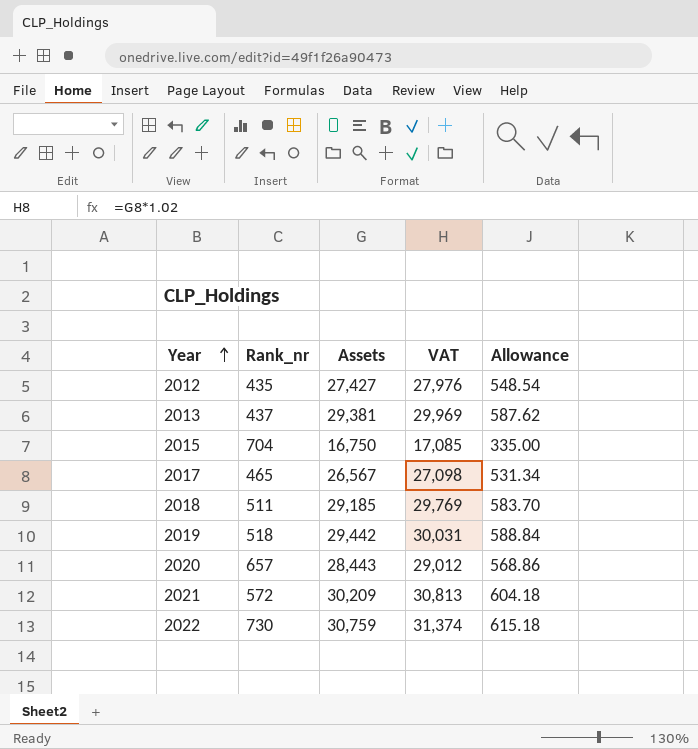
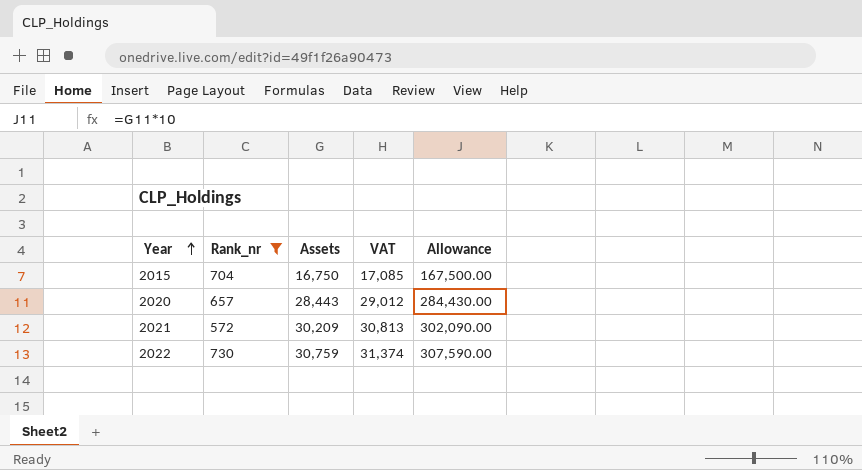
filter: none -> Rank_nr >= 572
column Allowance | formula: [Assets] * 0.02 -> [Assets] * 10

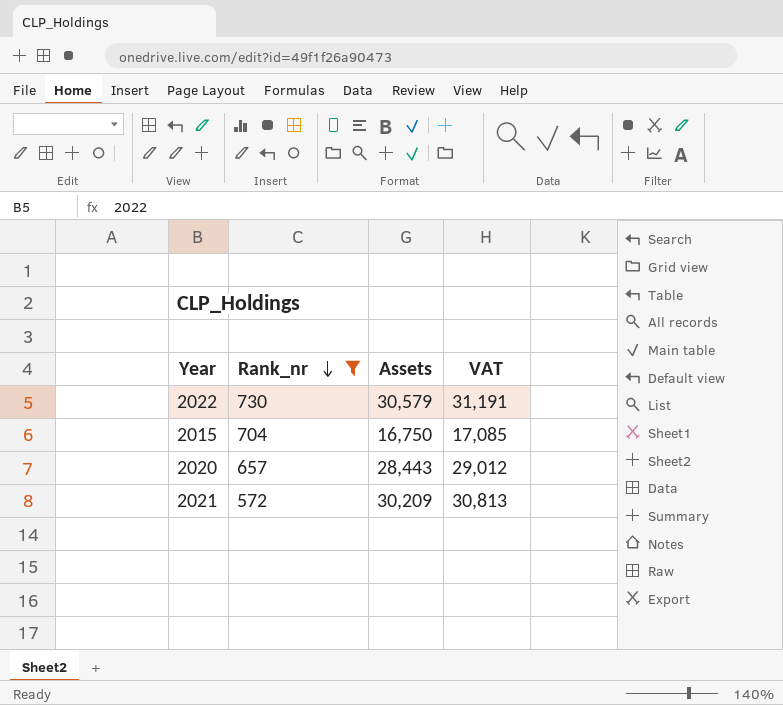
row order: Year ascending -> Rank_nr descending
column Allowance | formula: [Assets] * 10 -> none
2022 | Assets: 30,759 -> 30,579
2022 | VAT: 31,374 -> 31,191

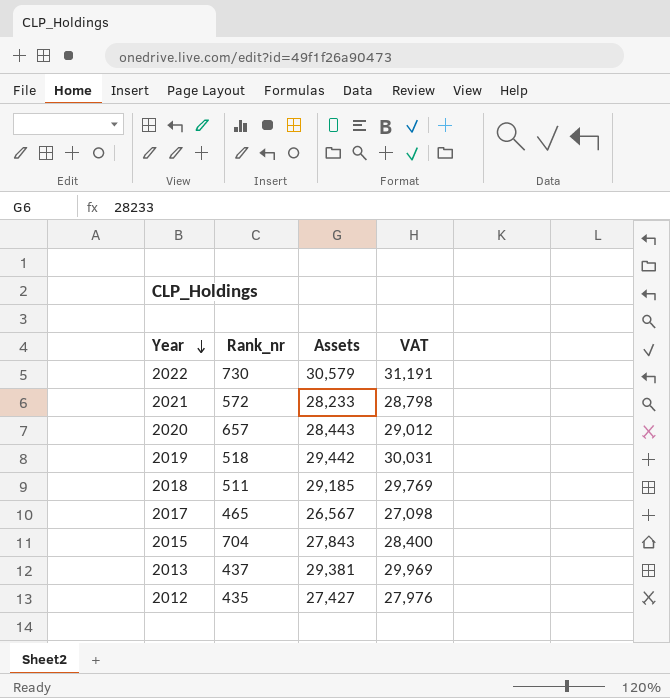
filter: Rank_nr >= 572 -> none
row order: Rank_nr descending -> Year descending
2021 | Assets: 30,209 -> 28,233
2021 | VAT: 30,813 -> 28,798
2015 | Assets: 16,750 -> 27,843
2015 | VAT: 17,085 -> 28,400

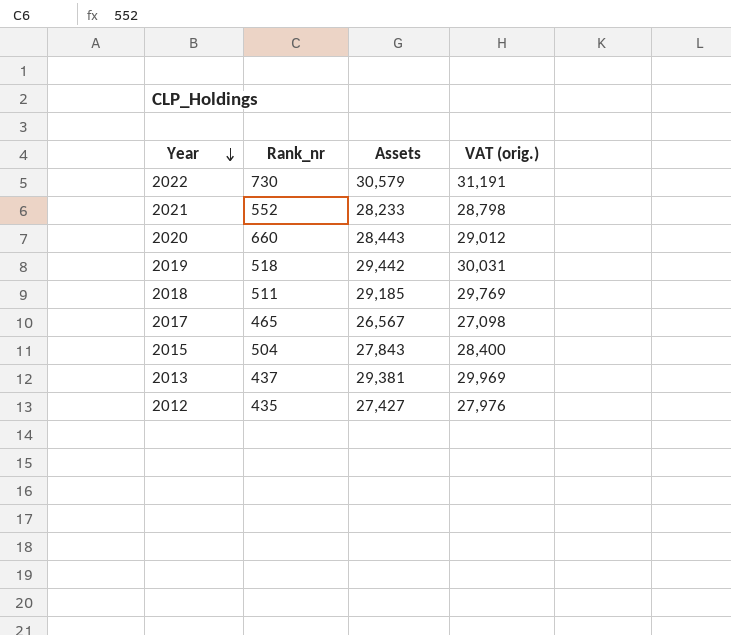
column name: VAT -> VAT (orig.)
2021 | Rank_nr: 572 -> 552
2020 | Rank_nr: 657 -> 660
2015 | Rank_nr: 704 -> 504

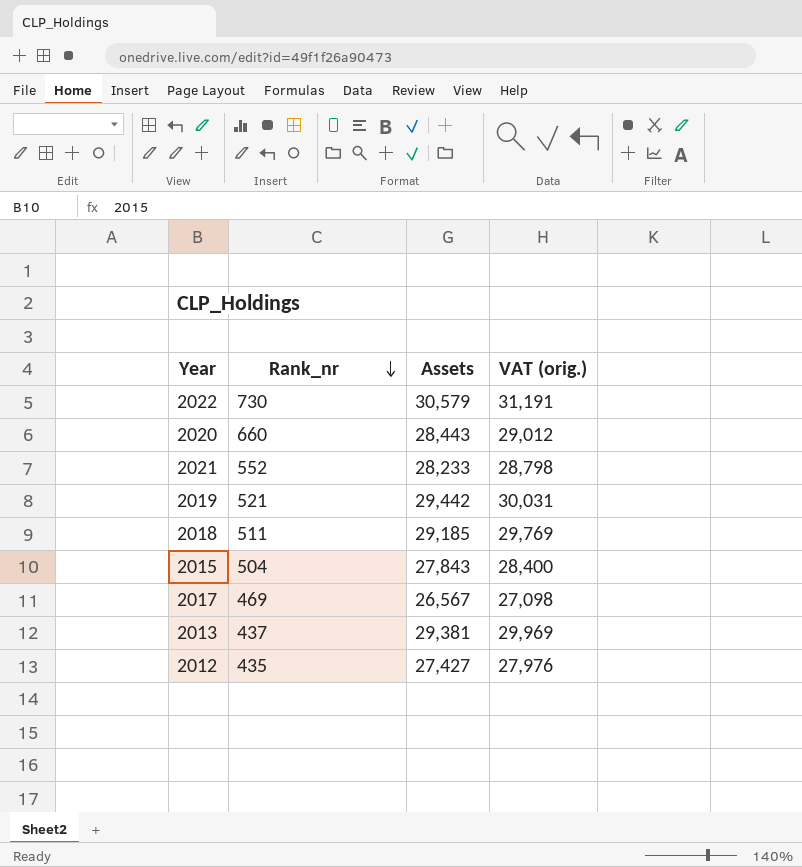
row order: Year descending -> Rank_nr descending
2019 | Rank_nr: 518 -> 521
2017 | Rank_nr: 465 -> 469

